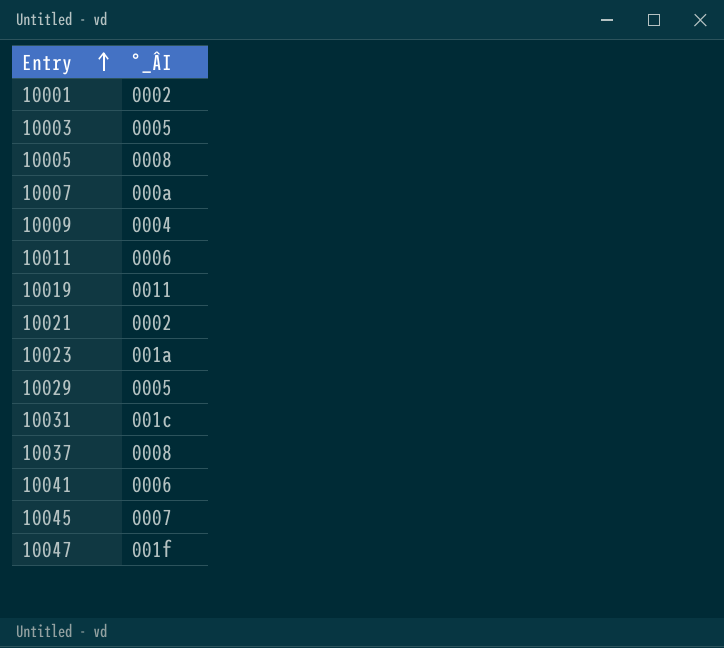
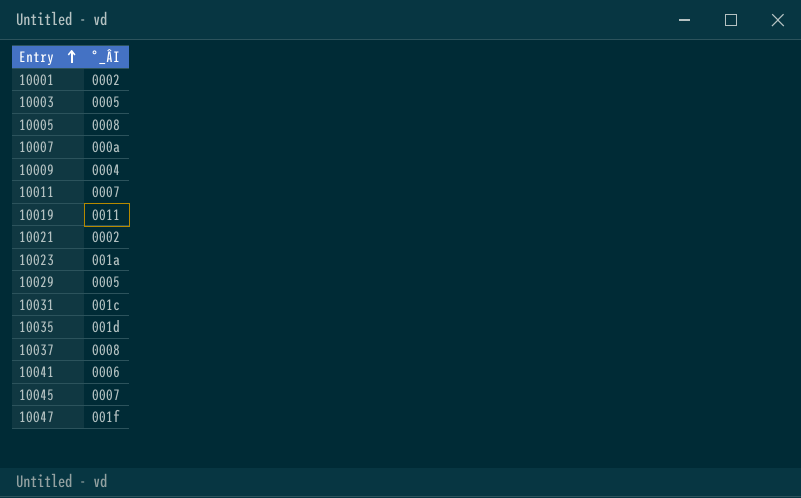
10011 | °_ÂI: 0006 -> 0007
row 10035: none -> 001d

